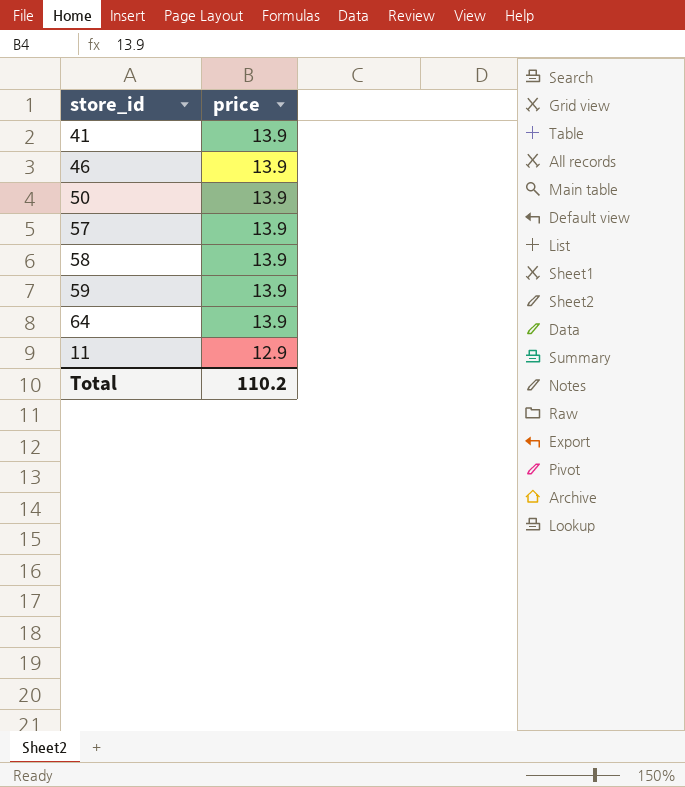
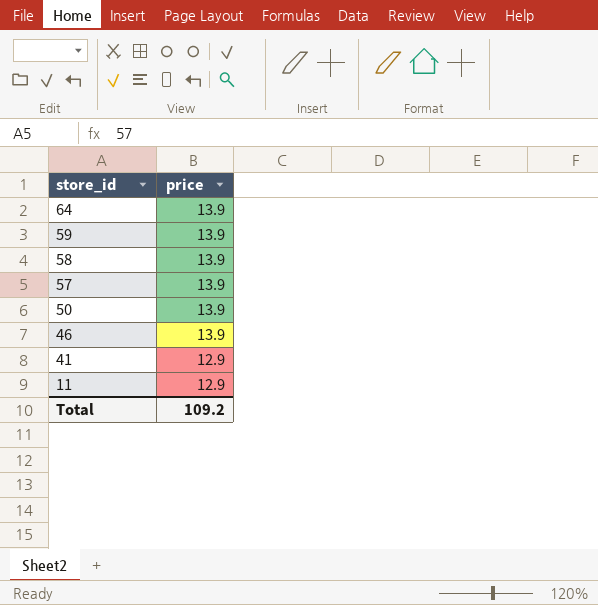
row order: price descending -> store_id descending
41 | price: 13.9 -> 12.9
Total | price: 110.2 -> 109.2

